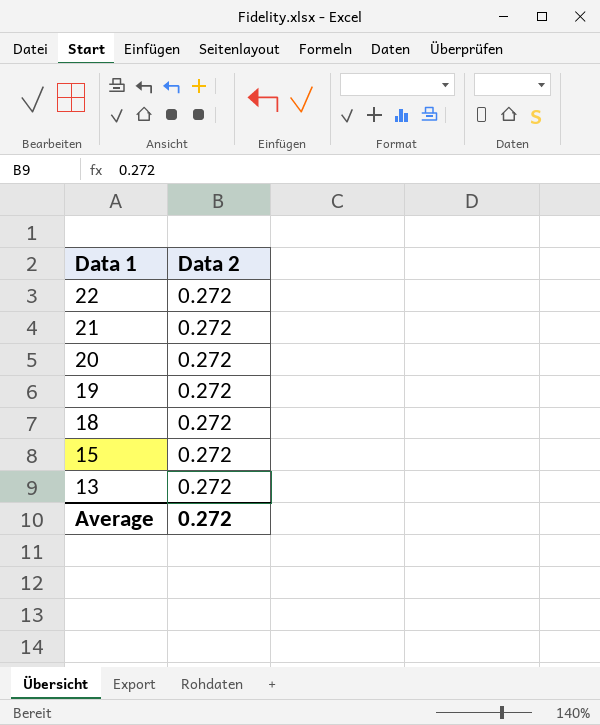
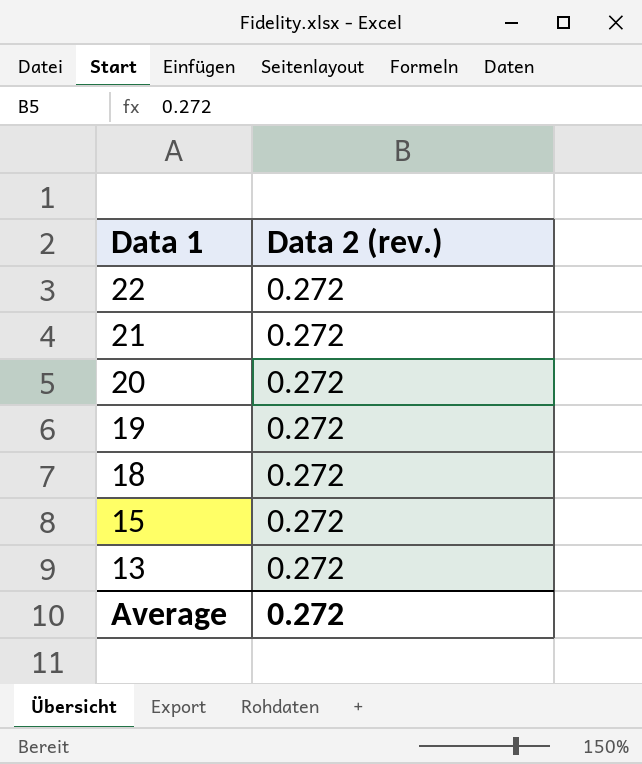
column name: Data 2 -> Data 2 (rev.)

